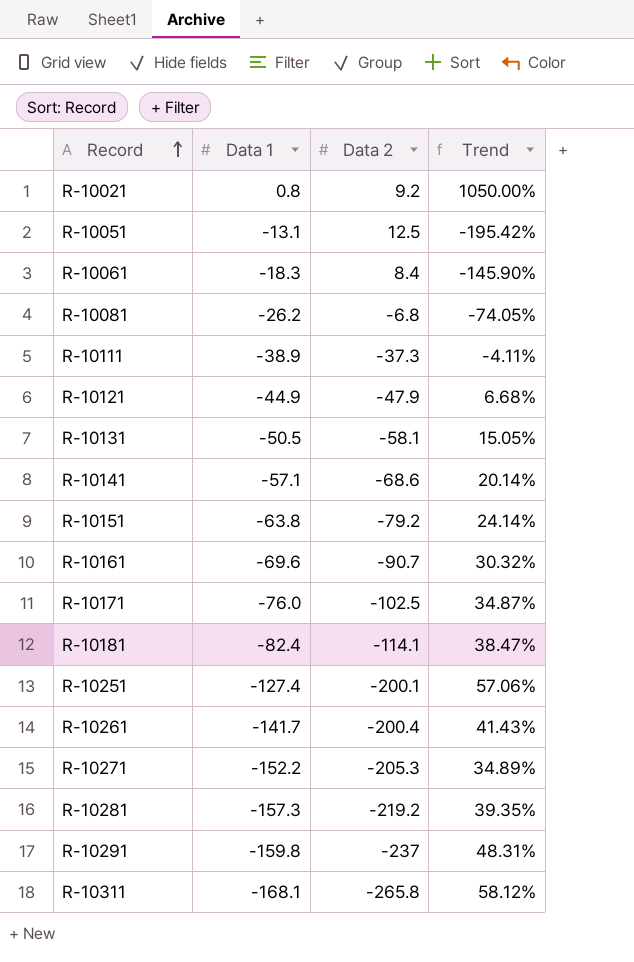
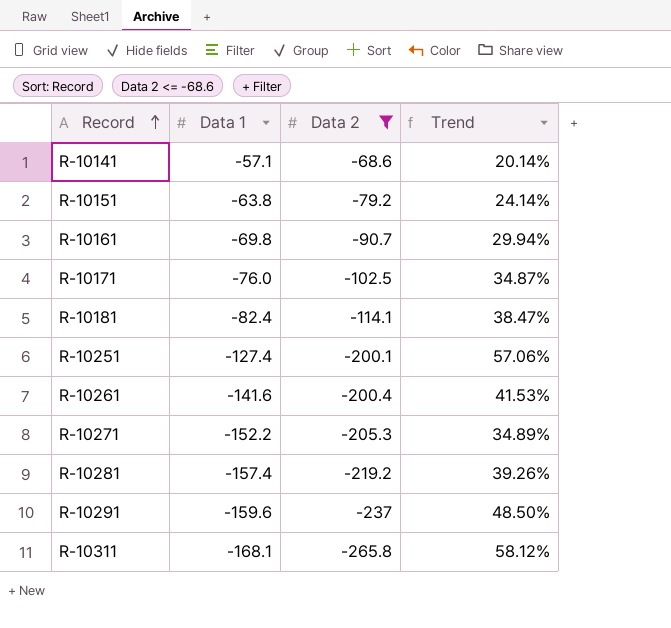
filter: none -> Data 2 <= -68.6
R-10161 | Data 1: -69.6 -> -69.8
R-10161 | Trend: 30.32% -> 29.94%
R-10261 | Data 1: -141.7 -> -141.6
R-10261 | Trend: 41.43% -> 41.53%
R-10281 | Data 1: -157.3 -> -157.4
R-10281 | Trend: 39.35% -> 39.26%
R-10291 | Data 1: -159.8 -> -159.6
R-10291 | Trend: 48.31% -> 48.50%

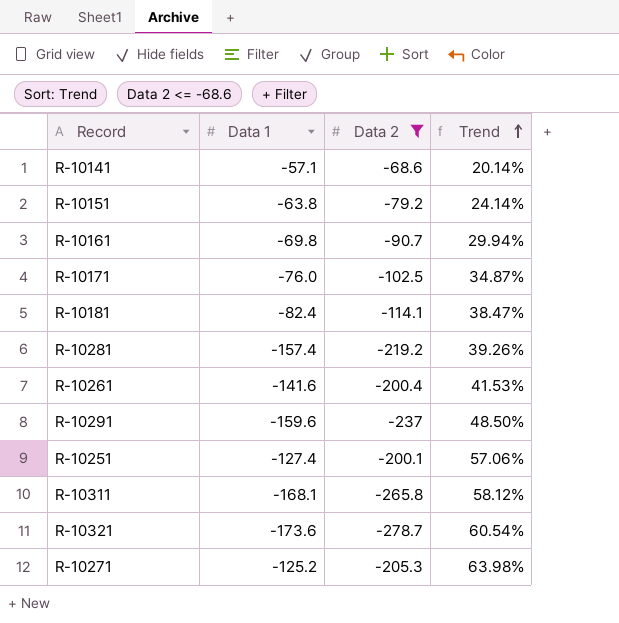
row order: Record ascending -> Trend ascending
row R-10321: none -> -173.6 | -278.7 | 60.54%
R-10271 | Data 1: -152.2 -> -125.2
R-10271 | Trend: 34.89% -> 63.98%

